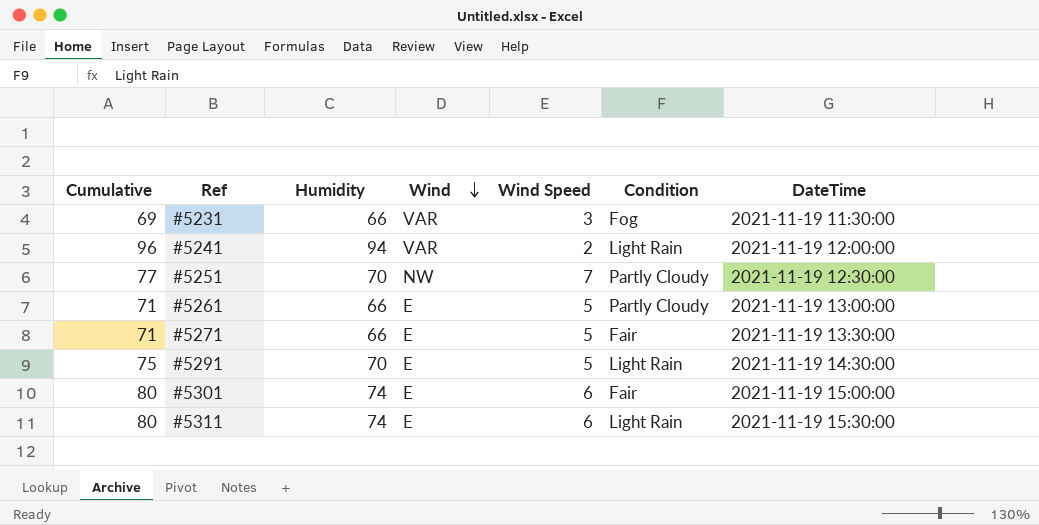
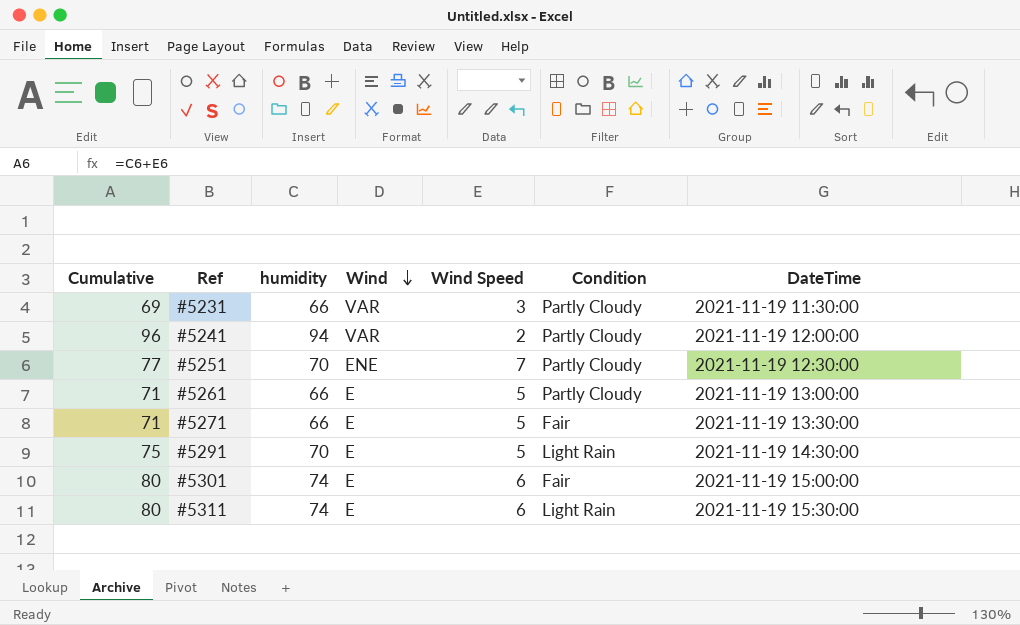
column name: Humidity -> humidity
#5231 | Condition: Fog -> Partly Cloudy
#5241 | Condition: Light Rain -> Partly Cloudy
#5251 | Wind: NW -> ENE

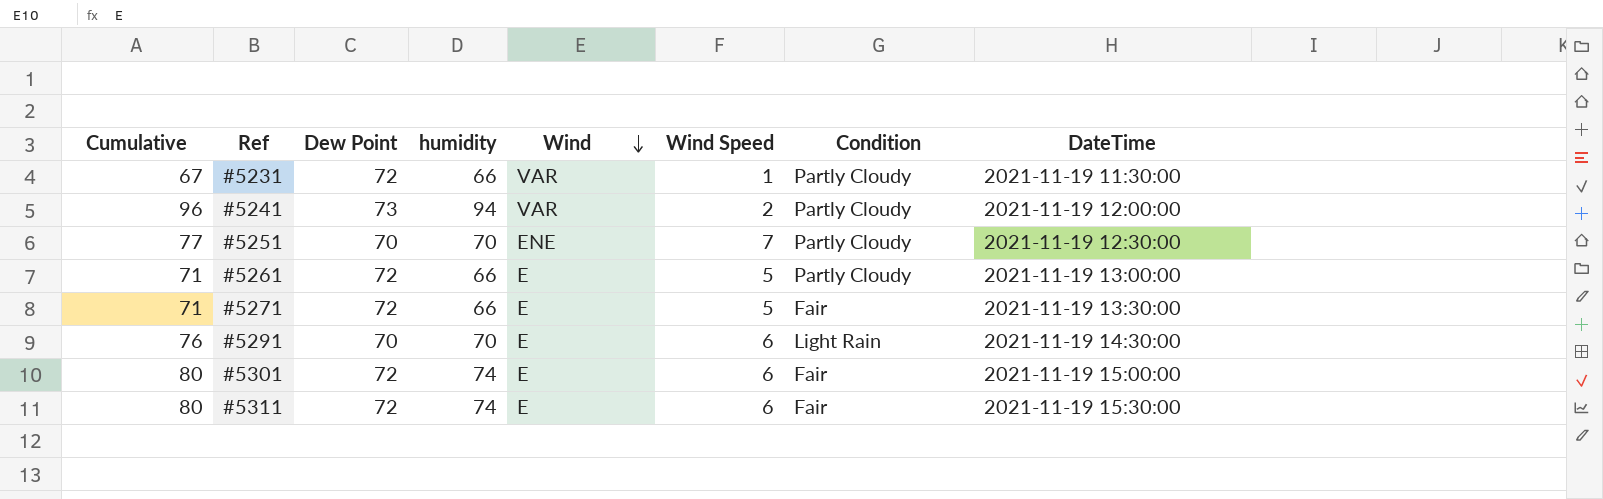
column Dew Point | position: none -> 3
#5231 | Cumulative: 69 -> 67
#5231 | Wind Speed: 3 -> 1
#5291 | Cumulative: 75 -> 76
#5291 | Wind Speed: 5 -> 6
#5311 | Condition: Light Rain -> Fair

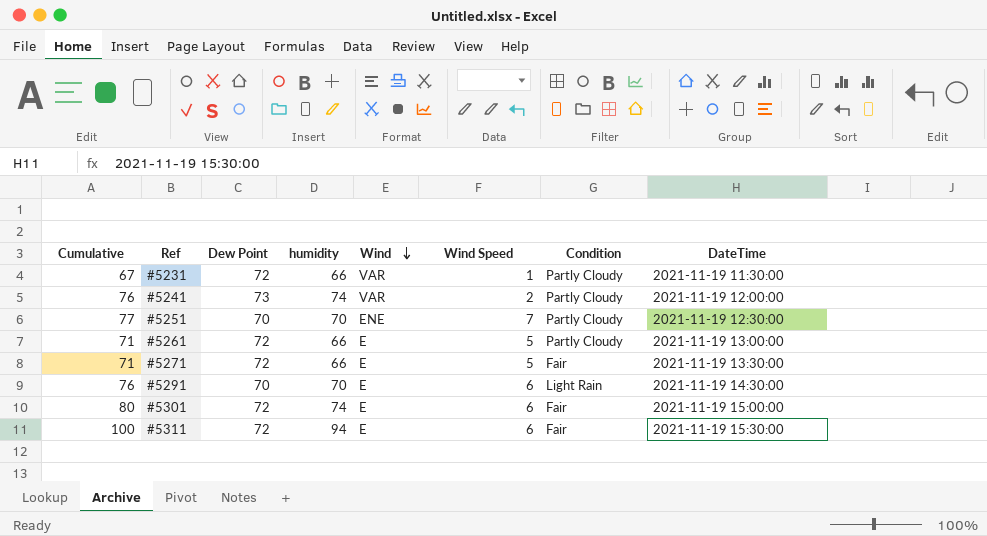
#5241 | Cumulative: 96 -> 76
#5241 | humidity: 94 -> 74
#5311 | Cumulative: 80 -> 100
#5311 | humidity: 74 -> 94

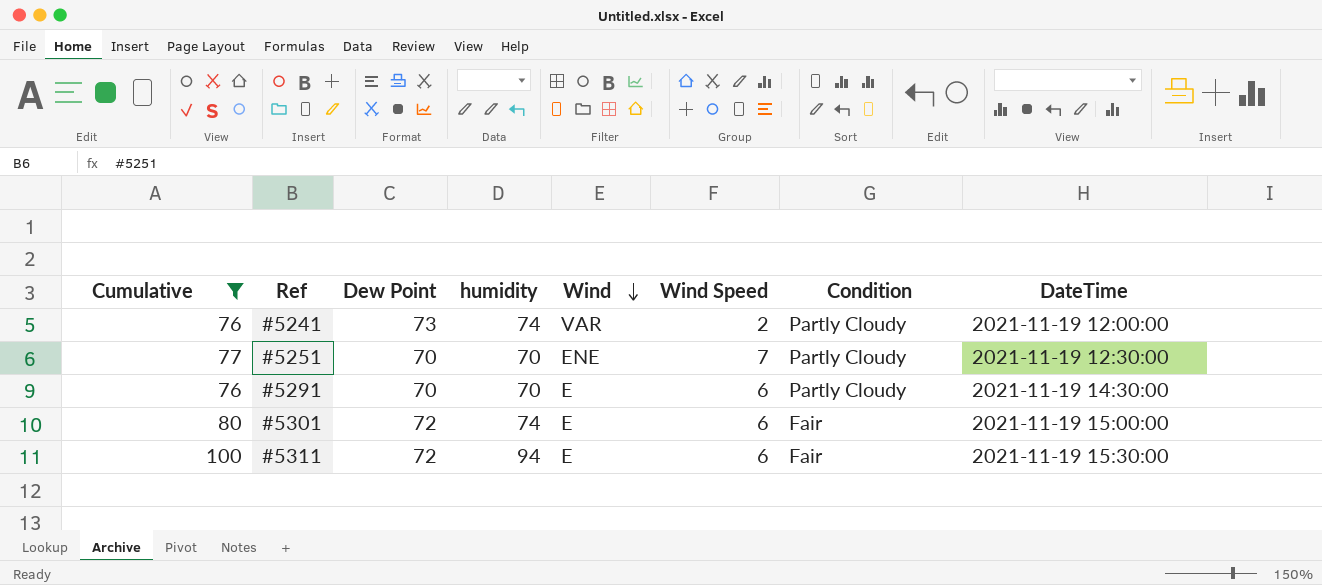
filter: none -> Cumulative >= 76
#5291 | Condition: Light Rain -> Partly Cloudy

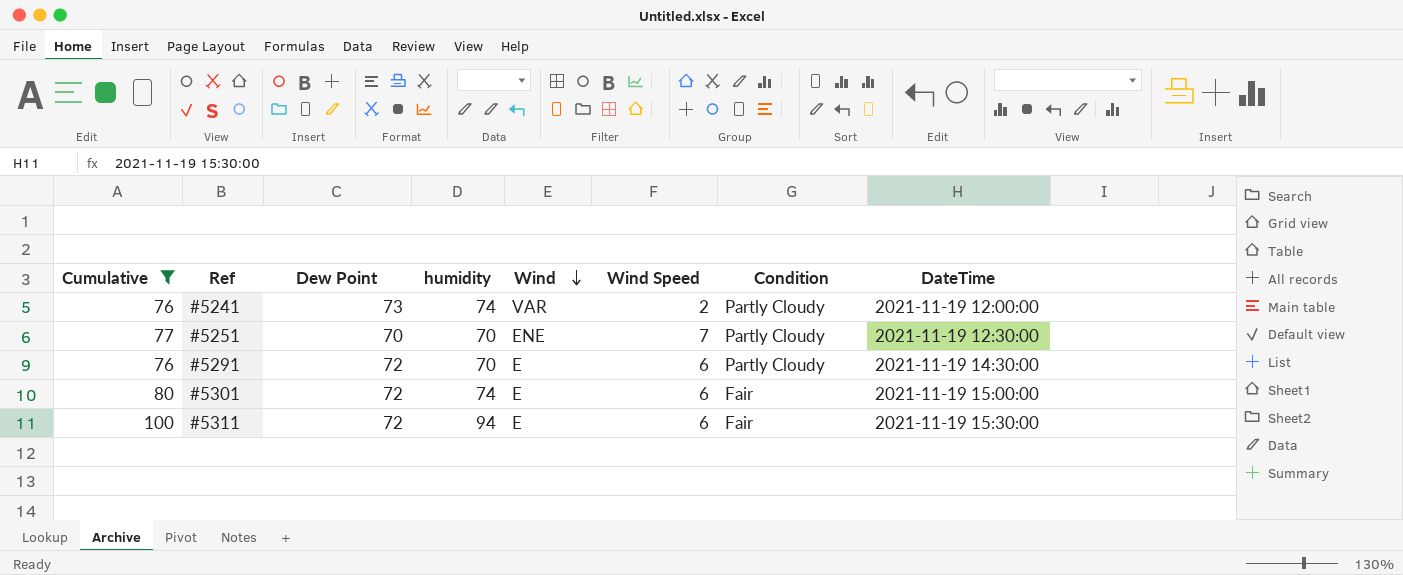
#5291 | Dew Point: 70 -> 72

